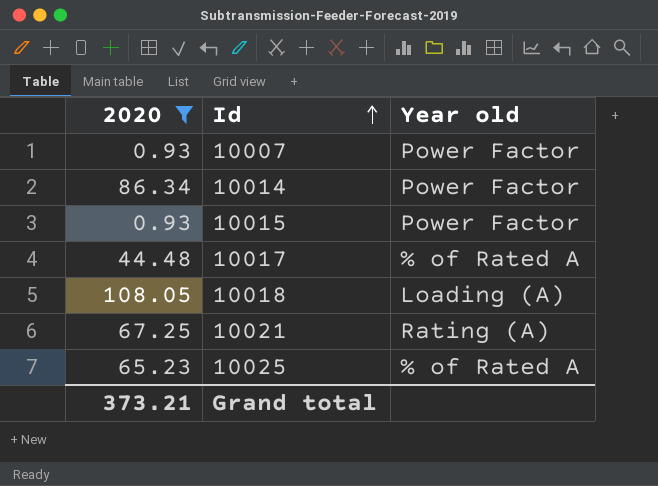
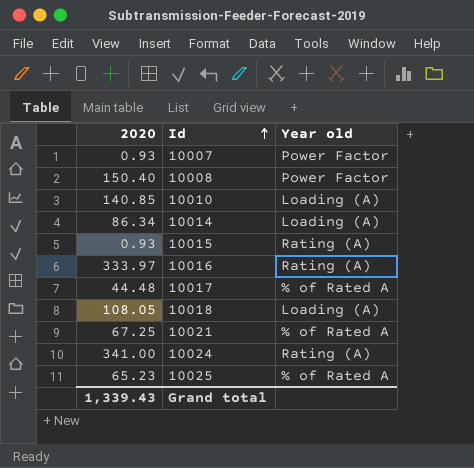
filter: 2020 <= 108.05 -> none
10014 | Year old: Power Factor -> Loading (A)
10015 | Year old: Power Factor -> Rating (A)
10021 | Year old: Rating (A) -> % of Rated A
Grand total | 2020: 373.21 -> 1,339.43

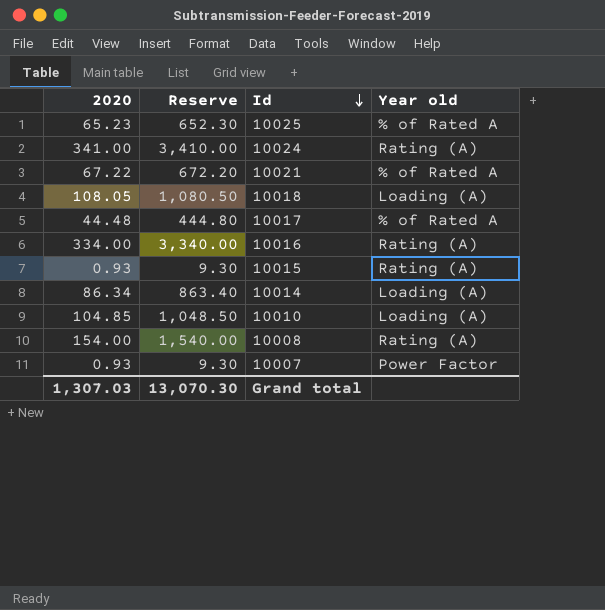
row order: Id ascending -> Id descending
column Reserve | formula: none -> [2020] * 10
10021 | 2020: 67.25 -> 67.22
10016 | 2020: 333.97 -> 334.00
10010 | 2020: 140.85 -> 104.85
10008 | 2020: 150.40 -> 154.00
10008 | Year old: Power Factor -> Rating (A)
Grand total | 2020: 1,339.43 -> 1,307.03

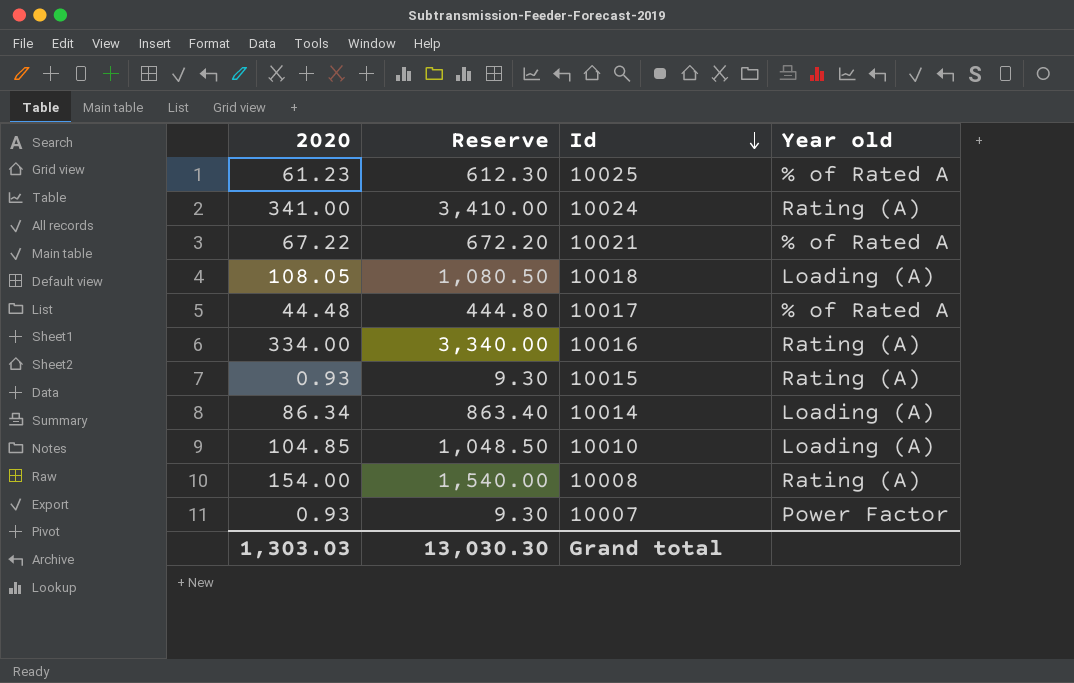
10025 | 2020: 65.23 -> 61.23
10025 | Reserve: 652.30 -> 612.30
Grand total | 2020: 1,307.03 -> 1,303.03
Grand total | Reserve: 13,070.30 -> 13,030.30

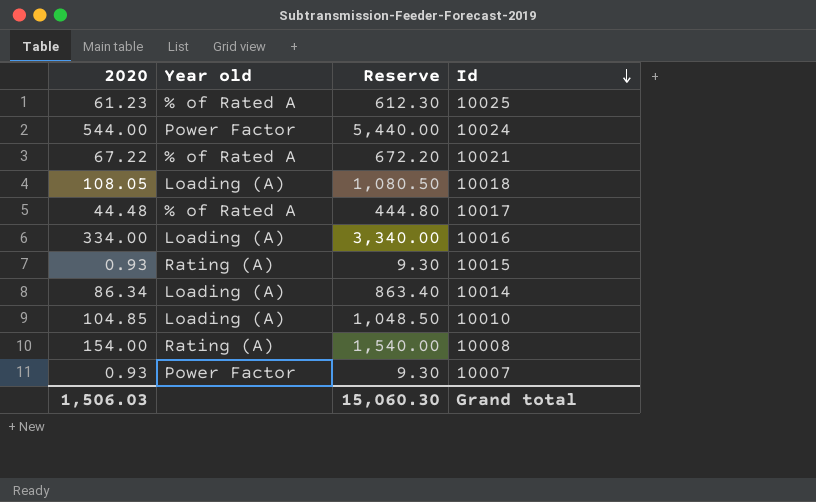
column Year old | position: 4 -> 2
10024 | 2020: 341.00 -> 544.00
10024 | Year old: Rating (A) -> Power Factor
10024 | Reserve: 3,410.00 -> 5,440.00
10016 | Year old: Rating (A) -> Loading (A)
Grand total | 2020: 1,303.03 -> 1,506.03
Grand total | Reserve: 13,030.30 -> 15,060.30

